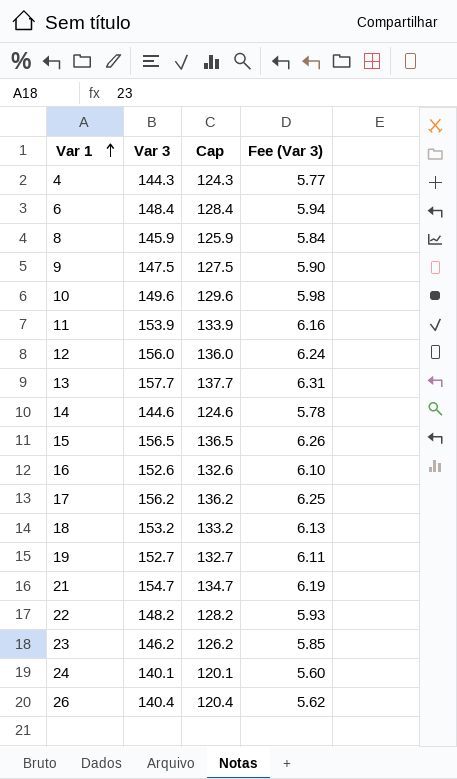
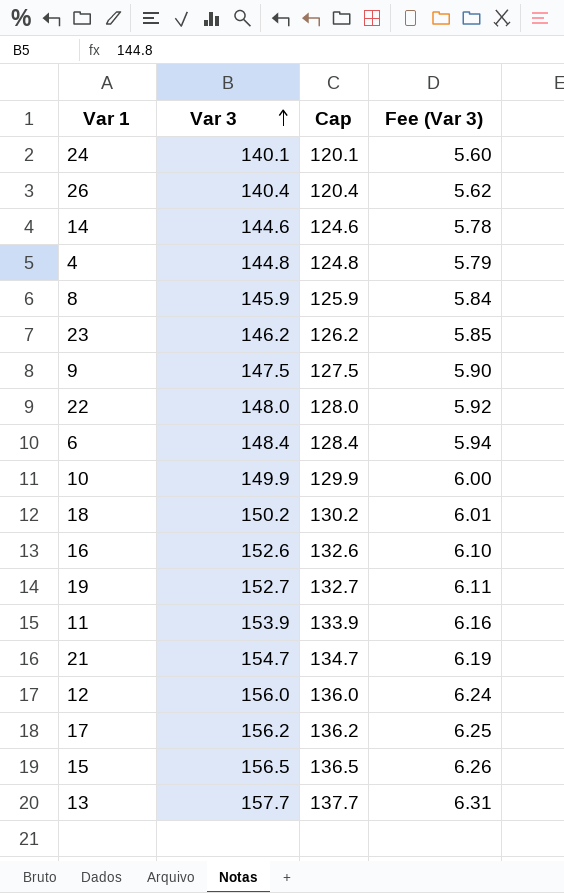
row order: Var 1 ascending -> Var 3 ascending
4 | Var 3: 144.3 -> 144.8
4 | Cap: 124.3 -> 124.8
4 | Fee (Var 3): 5.77 -> 5.79
22 | Var 3: 148.2 -> 148.0
22 | Cap: 128.2 -> 128.0
22 | Fee (Var 3): 5.93 -> 5.92
10 | Var 3: 149.6 -> 149.9
10 | Cap: 129.6 -> 129.9
10 | Fee (Var 3): 5.98 -> 6.00
18 | Var 3: 153.2 -> 150.2
18 | Cap: 133.2 -> 130.2
18 | Fee (Var 3): 6.13 -> 6.01

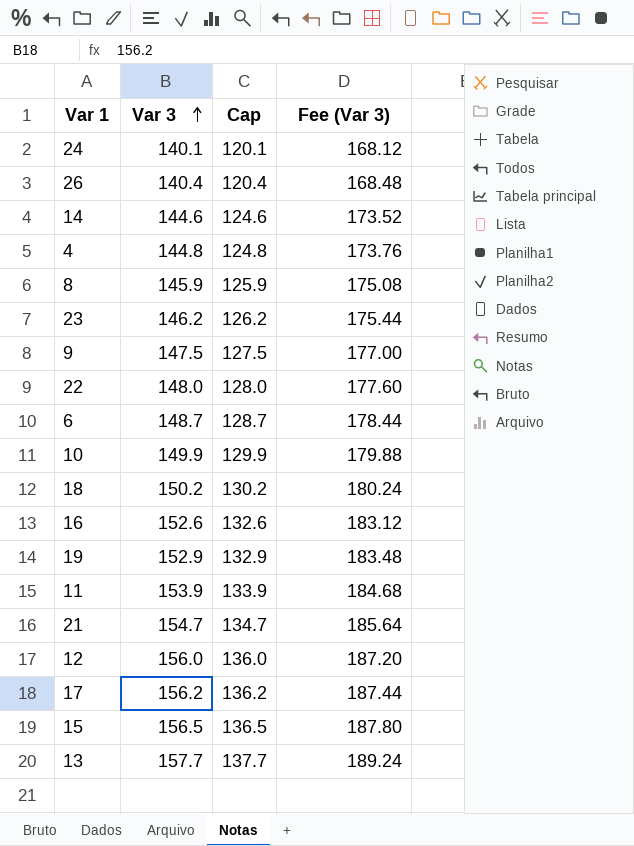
column Fee (Var 3) | formula: [Var 3] * 0.04 -> [Var 3] * 1.2
6 | Var 3: 148.4 -> 148.7
6 | Cap: 128.4 -> 128.7
19 | Var 3: 152.7 -> 152.9
19 | Cap: 132.7 -> 132.9

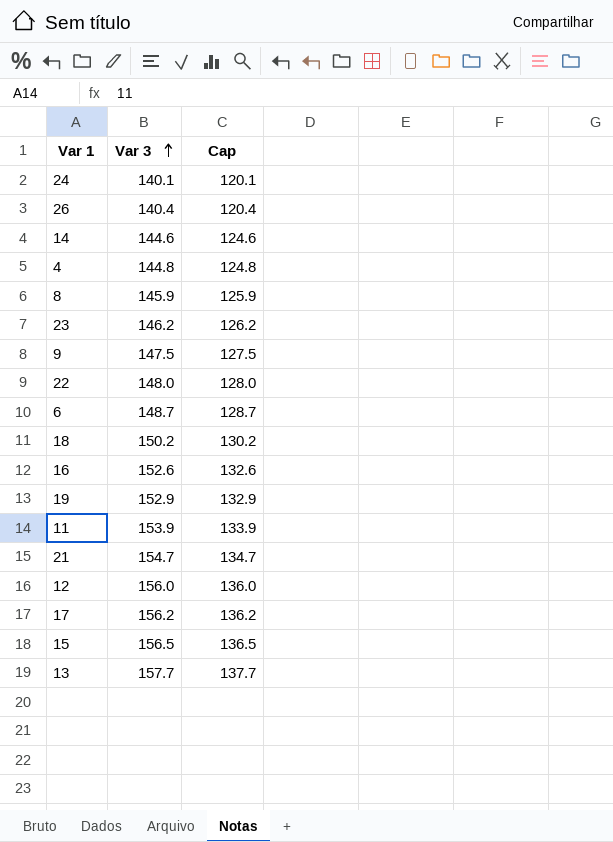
column Fee (Var 3) | formula: [Var 3] * 1.2 -> none
row 10: 149.9 | 129.9 | 179.88 -> none

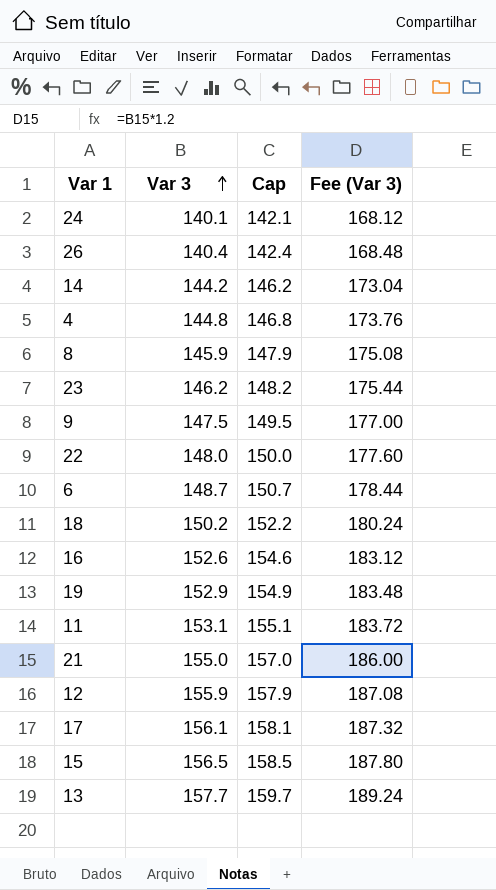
column Cap | formula: [Var 3] - 20 -> [Var 3] + 2
column Fee (Var 3) | formula: none -> [Var 3] * 1.2
14 | Var 3: 144.6 -> 144.2
11 | Var 3: 153.9 -> 153.1
21 | Var 3: 154.7 -> 155.0
12 | Var 3: 156.0 -> 155.9
17 | Var 3: 156.2 -> 156.1

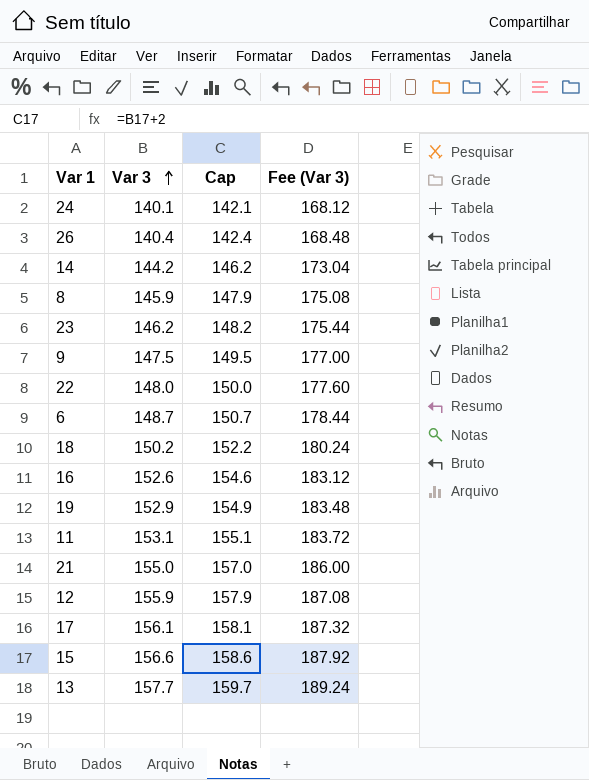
row 4: 144.8 | 146.8 | 173.76 -> none
15 | Var 3: 156.5 -> 156.6
15 | Cap: 158.5 -> 158.6
15 | Fee (Var 3): 187.80 -> 187.92

